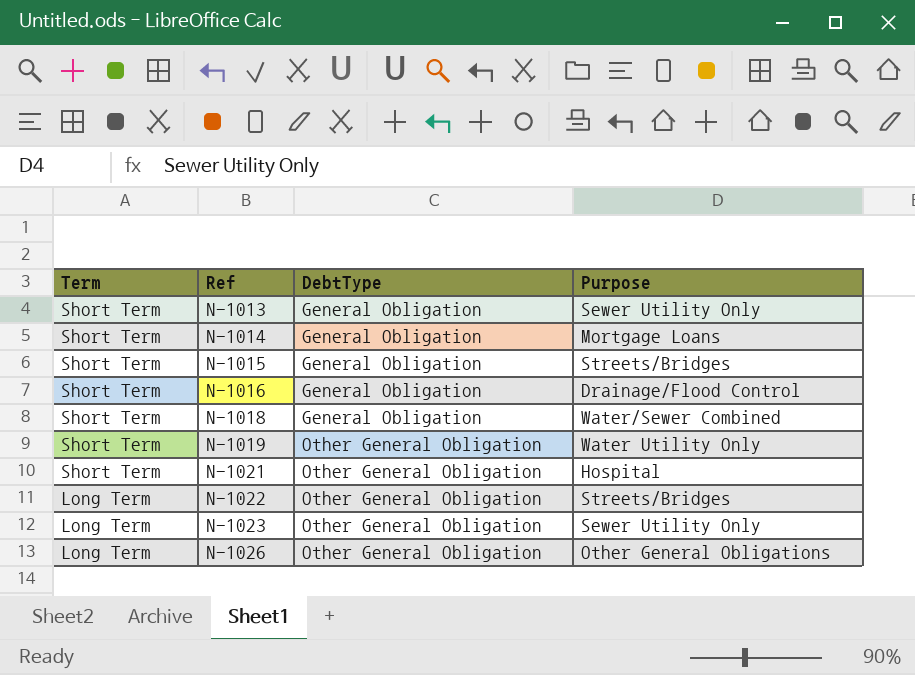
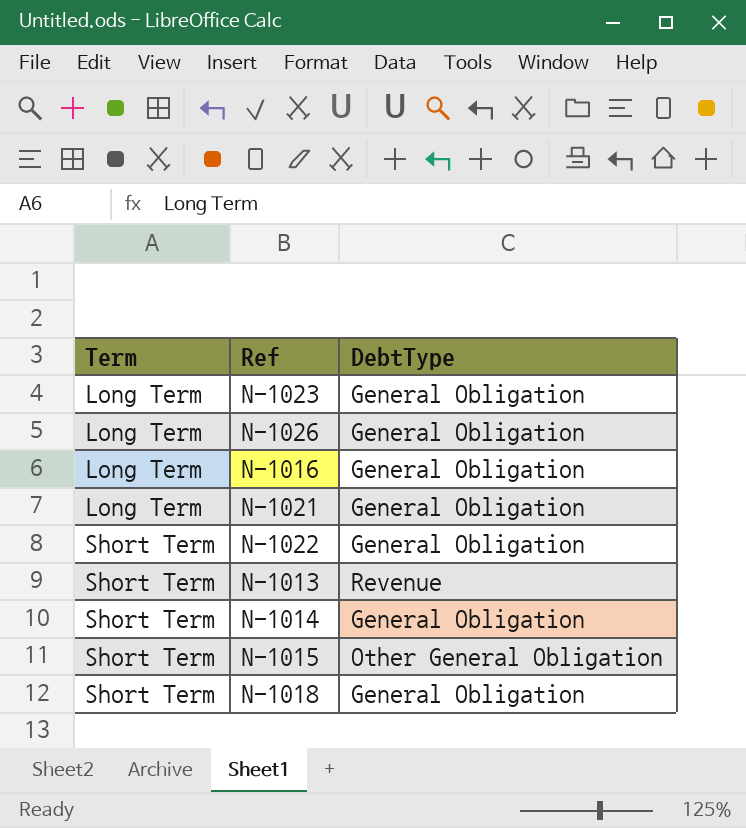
row order: Term descending -> Term ascending
column Purpose | position: 4 -> none
row N-1019: Short Term | Other General Obligation | Water Utility Only -> none
N-1023 | DebtType: Other General Obligation -> General Obligation
N-1026 | DebtType: Other General Obligation -> General Obligation
N-1016 | Term: Short Term -> Long Term
N-1021 | Term: Short Term -> Long Term
N-1021 | DebtType: Other General Obligation -> General Obligation
N-1022 | Term: Long Term -> Short Term
N-1022 | DebtType: Other General Obligation -> General Obligation
N-1013 | DebtType: General Obligation -> Revenue
N-1015 | DebtType: General Obligation -> Other General Obligation

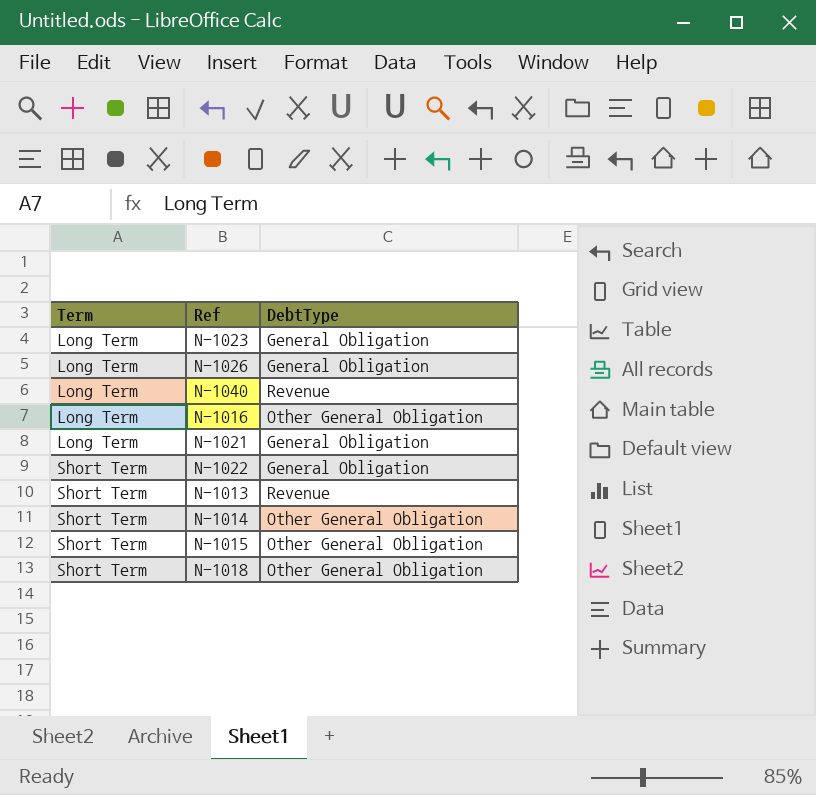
row N-1040: none -> Long Term | Revenue
N-1016 | DebtType: General Obligation -> Other General Obligation
N-1014 | DebtType: General Obligation -> Other General Obligation
N-1018 | DebtType: General Obligation -> Other General Obligation

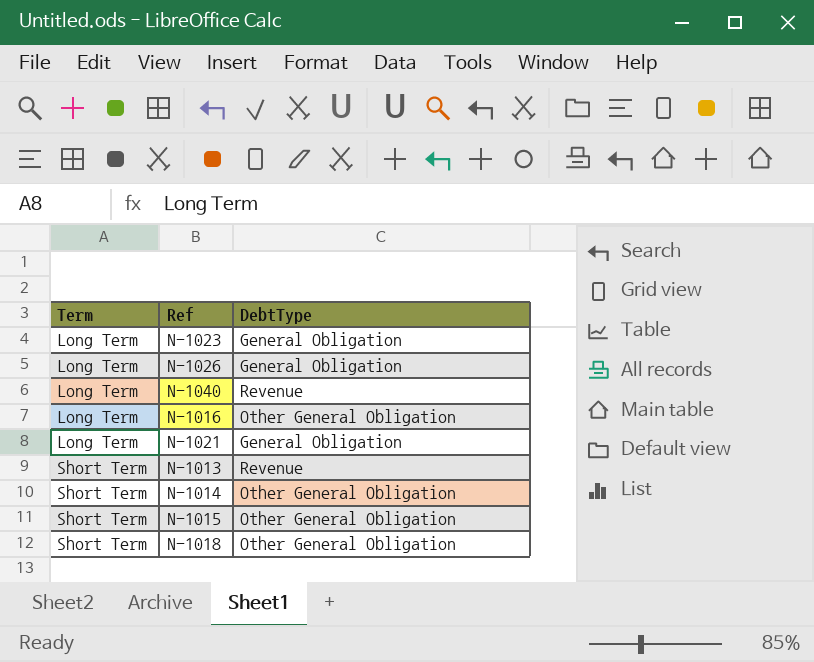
row N-1022: Short Term | General Obligation -> none

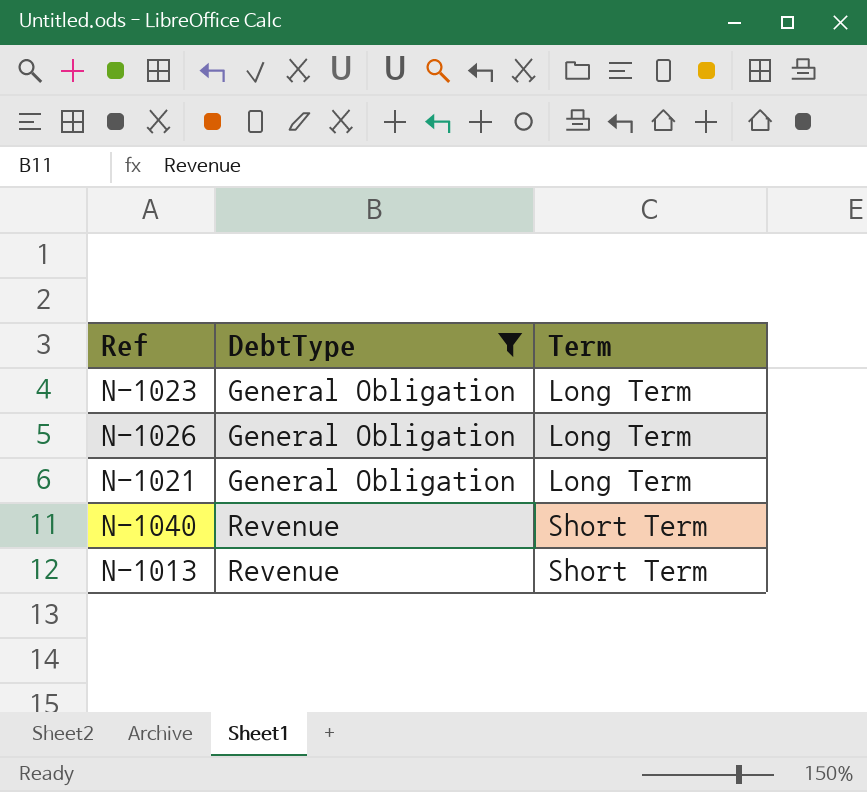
filter: none -> DebtType != Other General Obligation
row order: Term ascending -> DebtType ascending
column Term | position: 1 -> 3
N-1040 | Term: Long Term -> Short Term

